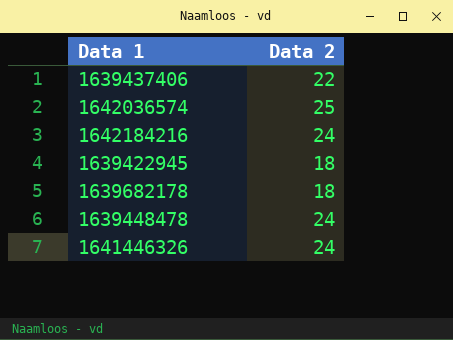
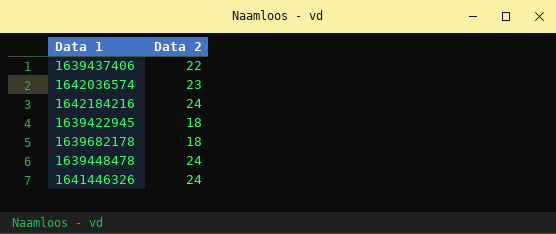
1642036574 | Data 2: 25 -> 23

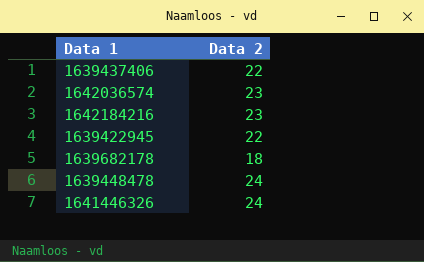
1642184216 | Data 2: 24 -> 23
1639422945 | Data 2: 18 -> 22

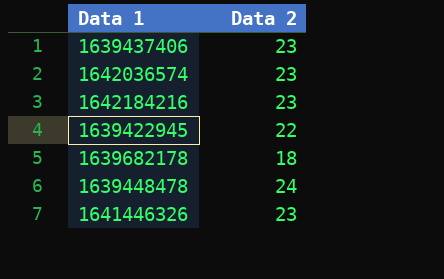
1639437406 | Data 2: 22 -> 23
1641446326 | Data 2: 24 -> 23

